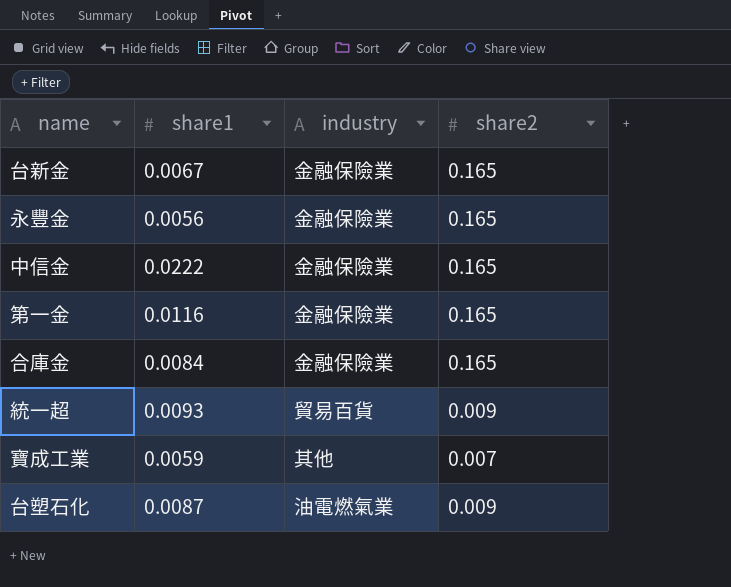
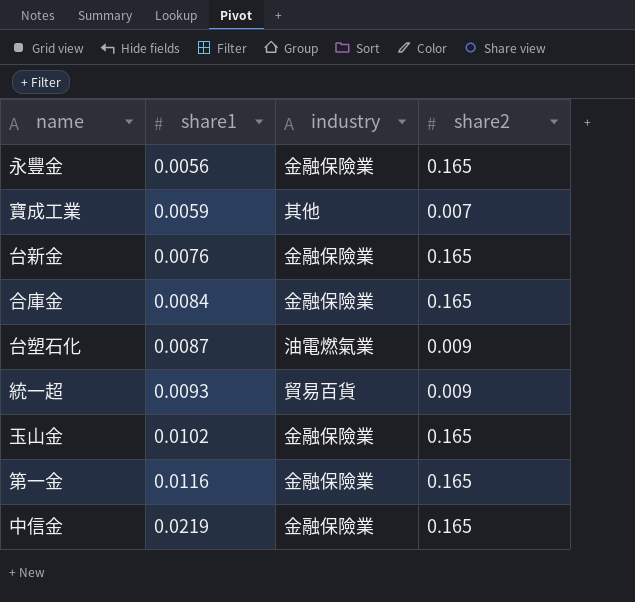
row order: none -> share1 ascending
台新金 | share1: 0.0067 -> 0.0076
row 玉山金: none -> 0.0102 | 金融保險業 | 0.165
中信金 | share1: 0.0222 -> 0.0219

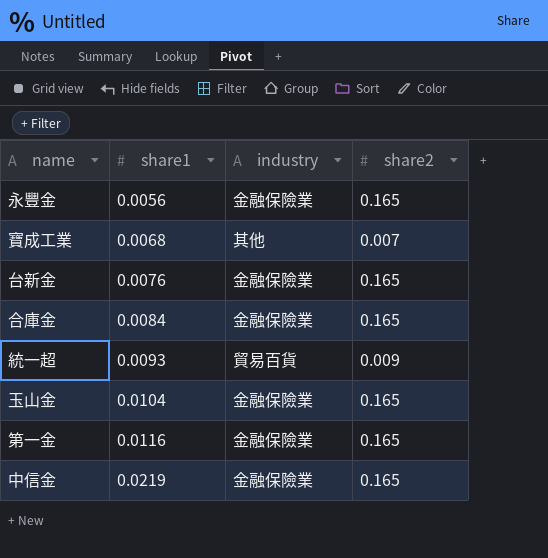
row 台塑石化: 0.0087 | 油電燃氣業 | 0.009 -> none
寶成工業 | share1: 0.0059 -> 0.0068
玉山金 | share1: 0.0102 -> 0.0104

